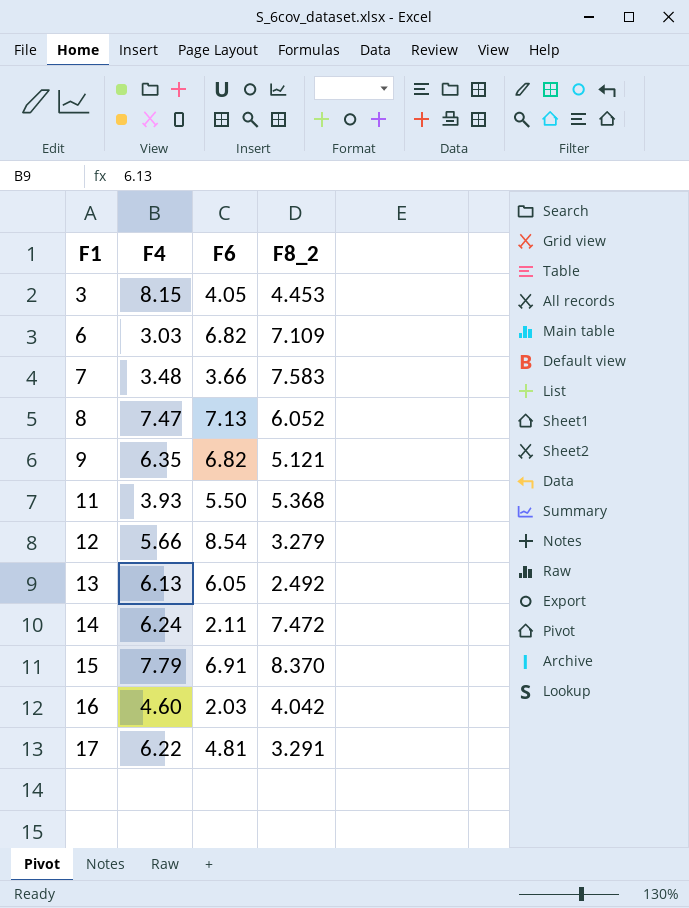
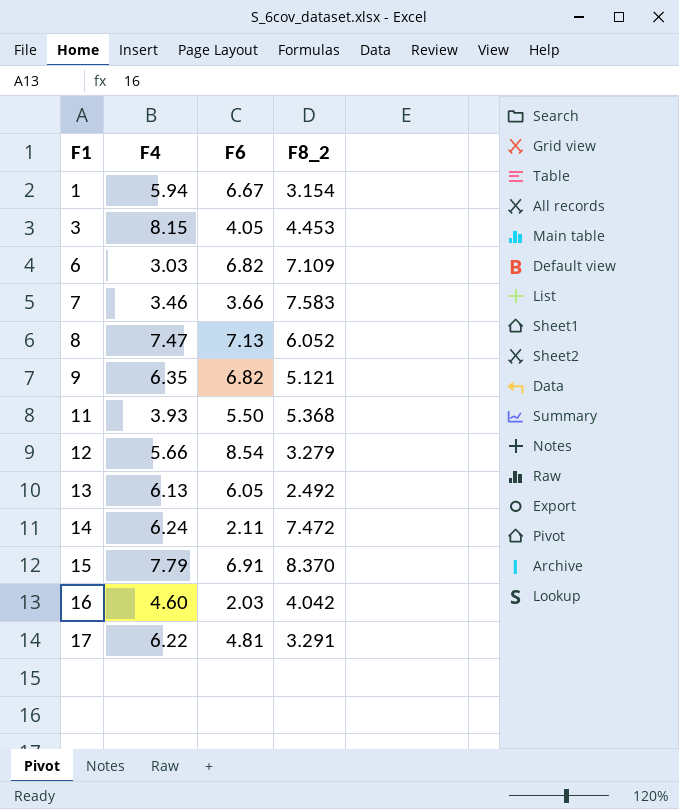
row 1: none -> 5.94 | 6.67 | 3.154
7 | F4: 3.48 -> 3.46

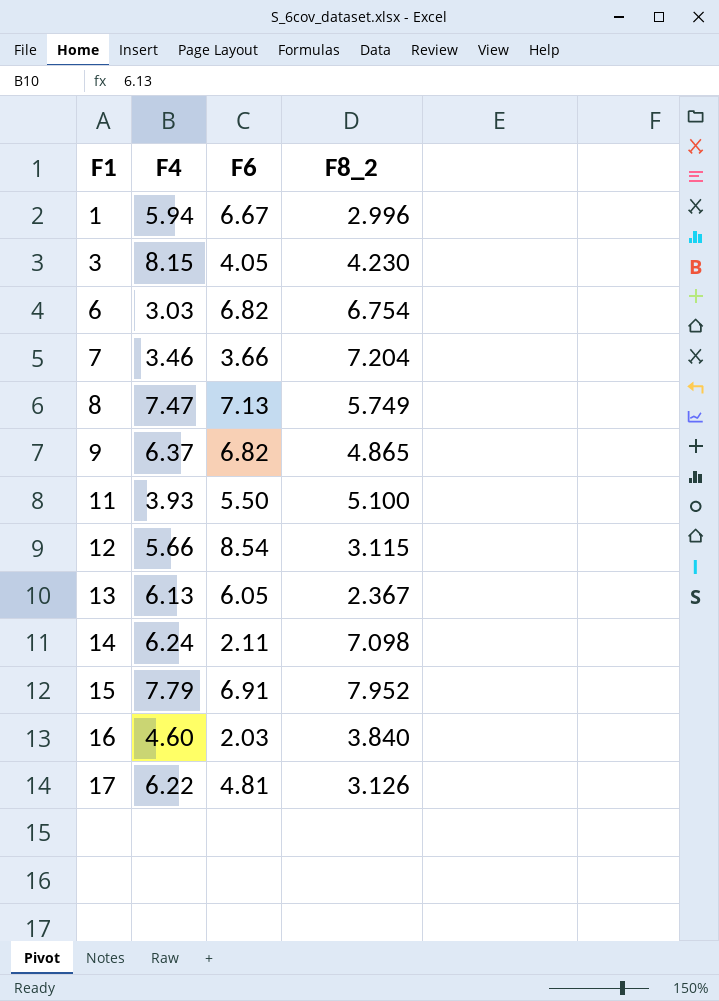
1 | F8_2: 3.154 -> 2.996
3 | F8_2: 4.453 -> 4.230
6 | F8_2: 7.109 -> 6.754
7 | F8_2: 7.583 -> 7.204
8 | F8_2: 6.052 -> 5.749
9 | F4: 6.35 -> 6.37
9 | F8_2: 5.121 -> 4.865
11 | F8_2: 5.368 -> 5.100
12 | F8_2: 3.279 -> 3.115
13 | F8_2: 2.492 -> 2.367
14 | F8_2: 7.472 -> 7.098
15 | F8_2: 8.370 -> 7.952
16 | F8_2: 4.042 -> 3.840
17 | F8_2: 3.291 -> 3.126

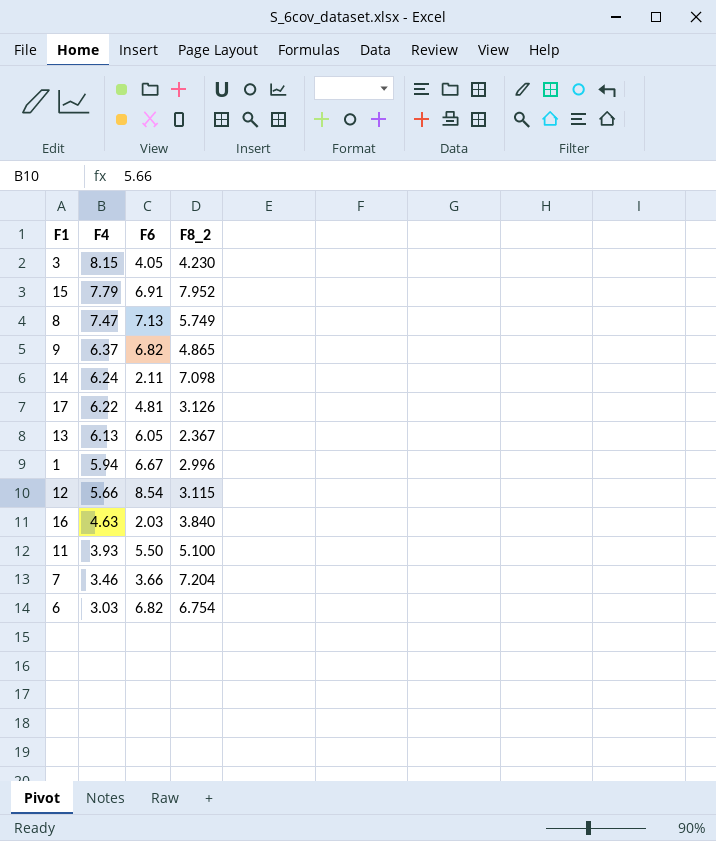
row order: F1 ascending -> F4 descending
16 | F4: 4.60 -> 4.63

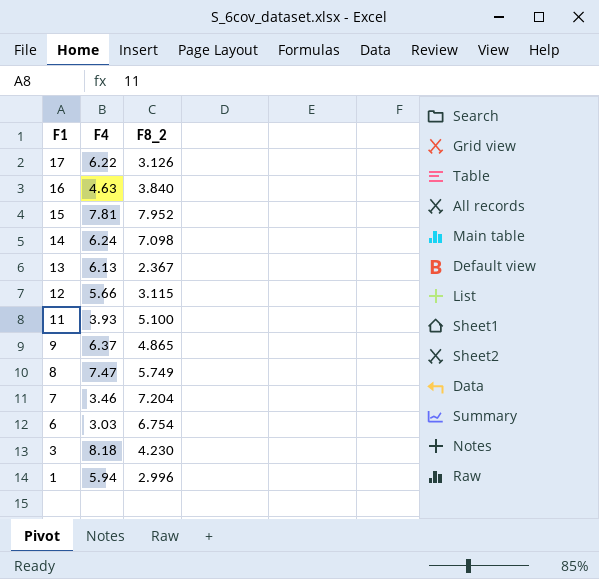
row order: F4 descending -> F1 descending
column F6 | position: 3 -> none
15 | F4: 7.79 -> 7.81
3 | F4: 8.15 -> 8.18

